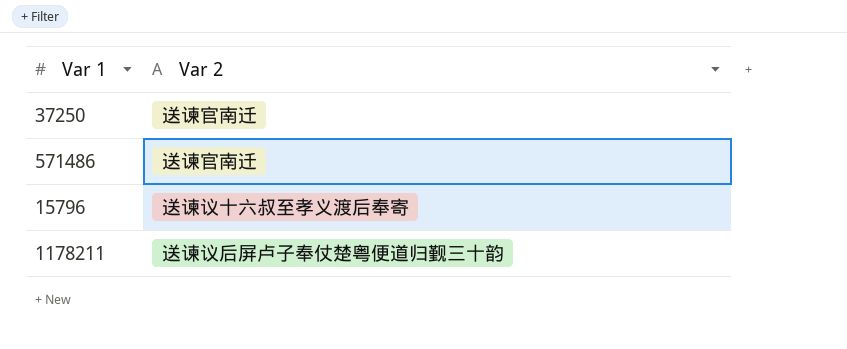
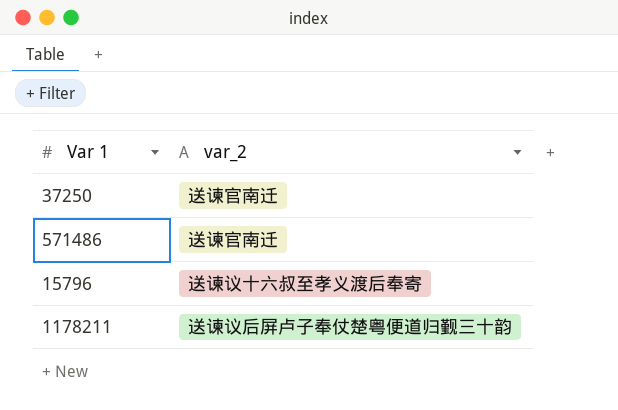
column name: Var 2 -> var_2

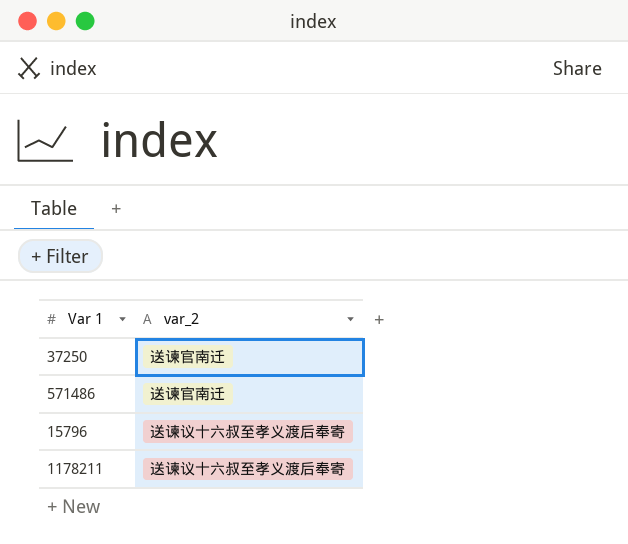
1178211 | var_2: 送谏议后屏卢子奉仗楚粤便道归觐三十韵 -> 送谏议十六叔至孝义渡后奉寄

